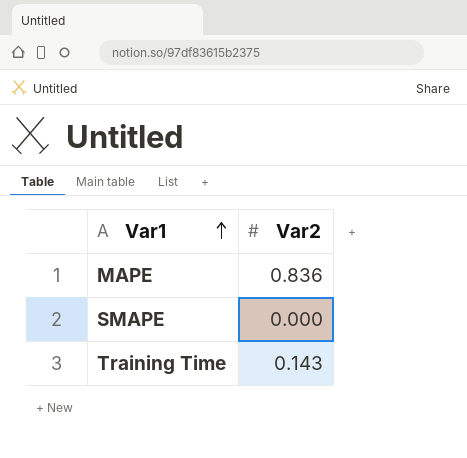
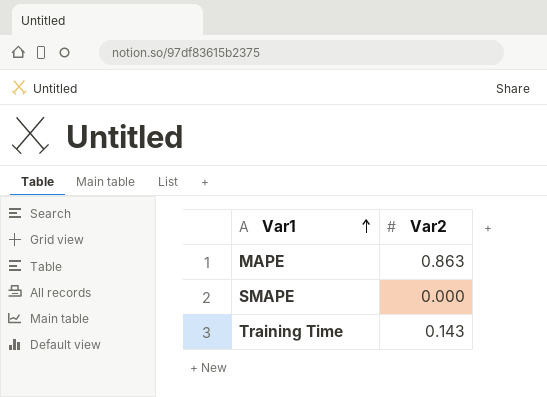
MAPE | Var2: 0.836 -> 0.863

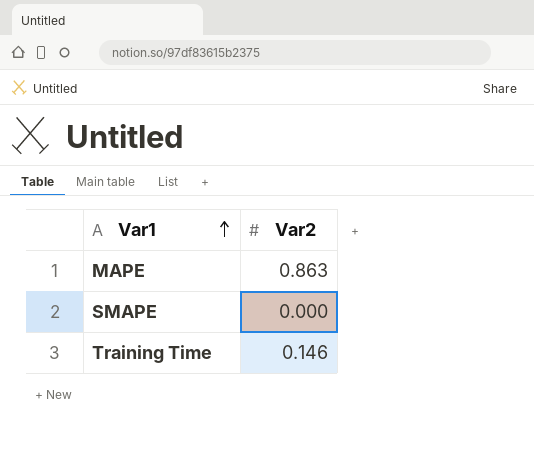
Training Time | Var2: 0.143 -> 0.146

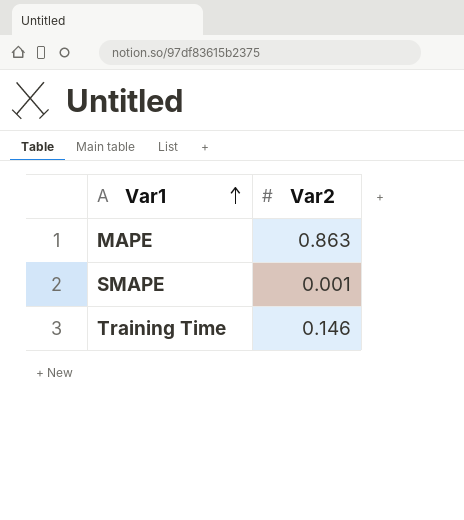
SMAPE | Var2: 0.000 -> 0.001

